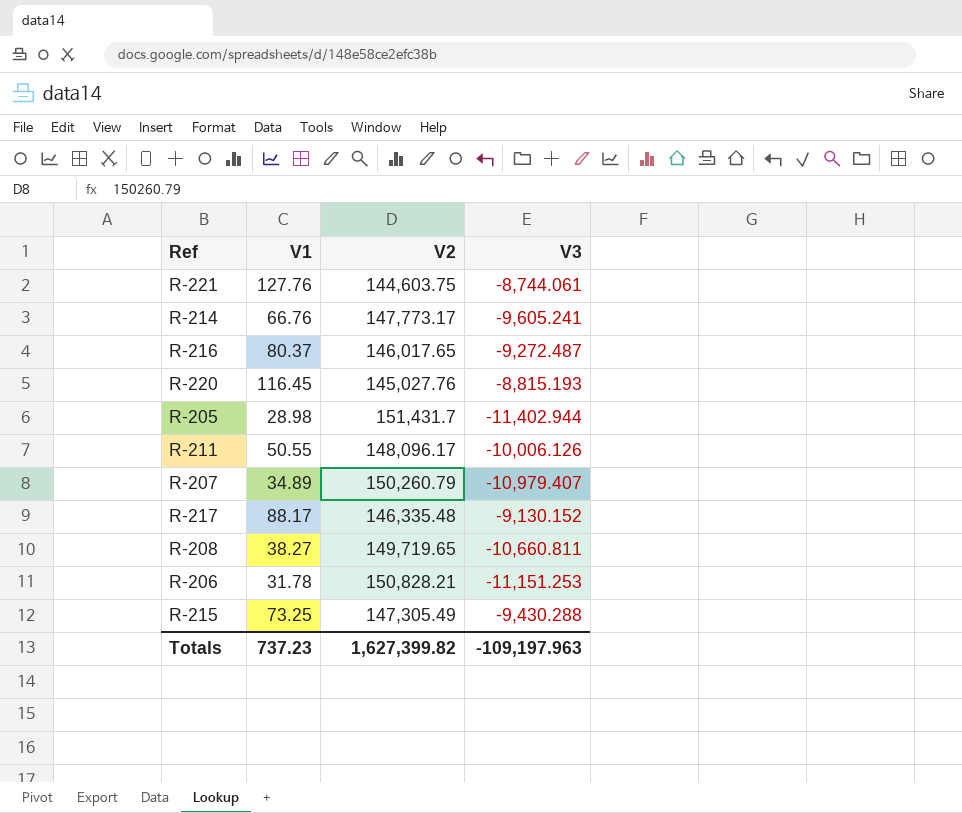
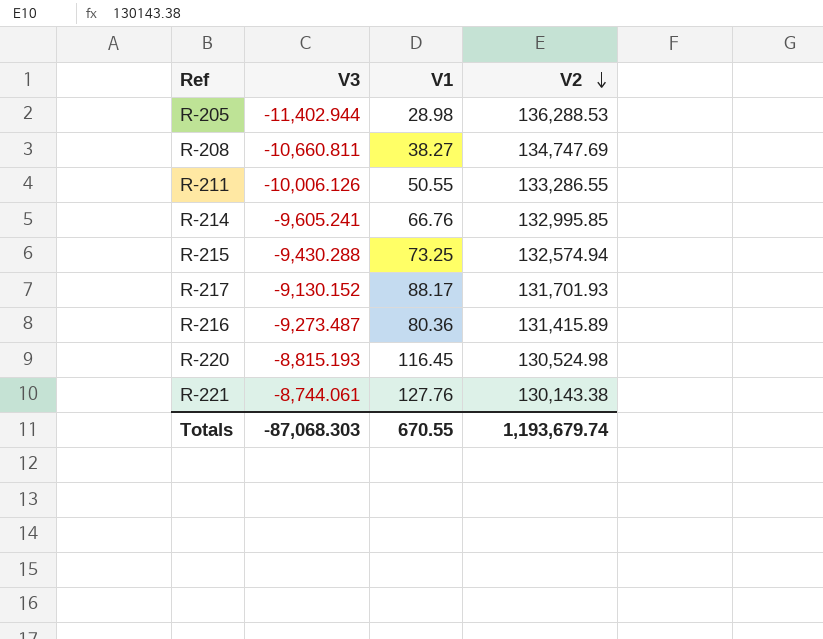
row order: none -> V2 descending
column V3 | position: 4 -> 2
row R-207: 34.89 | 150,260.79 | -10,979.407 -> none
row R-206: 31.78 | 150,828.21 | -11,151.253 -> none
R-205 | V2: 151,431.7 -> 136,288.53
R-208 | V2: 149,719.65 -> 134,747.69
R-211 | V2: 148,096.17 -> 133,286.55
R-214 | V2: 147,773.17 -> 132,995.85
R-215 | V2: 147,305.49 -> 132,574.94
R-217 | V2: 146,335.48 -> 131,701.93
R-216 | V3: -9,272.487 -> -9,273.487
R-216 | V1: 80.37 -> 80.36
R-216 | V2: 146,017.65 -> 131,415.89
R-220 | V2: 145,027.76 -> 130,524.98
R-221 | V2: 144,603.75 -> 130,143.38
Totals | V3: -109,197.963 -> -87,068.303
Totals | V1: 737.23 -> 670.55
Totals | V2: 1,627,399.82 -> 1,193,679.74

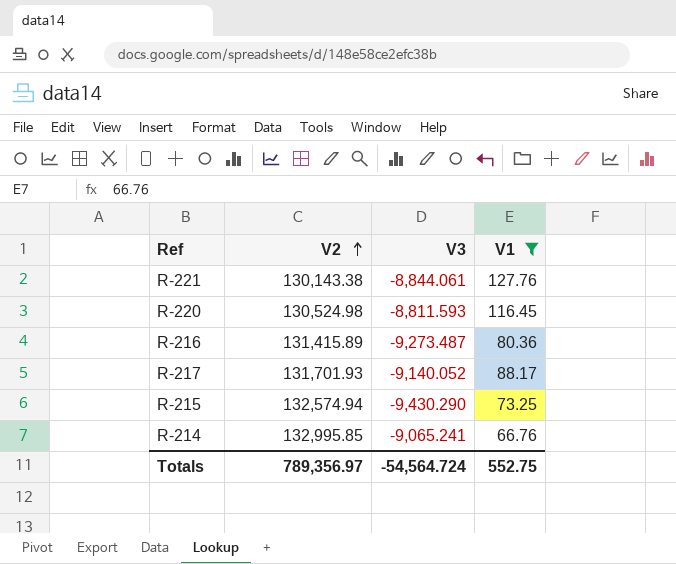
filter: none -> V1 >= 66.76
row order: V2 descending -> V2 ascending
column V2 | position: 4 -> 2
R-221 | V3: -8,744.061 -> -8,844.061
R-220 | V3: -8,815.193 -> -8,811.593
R-217 | V3: -9,130.152 -> -9,140.052
R-215 | V3: -9,430.288 -> -9,430.290
R-214 | V3: -9,605.241 -> -9,065.241
Totals | V2: 1,193,679.74 -> 789,356.97
Totals | V3: -87,068.303 -> -54,564.724
Totals | V1: 670.55 -> 552.75

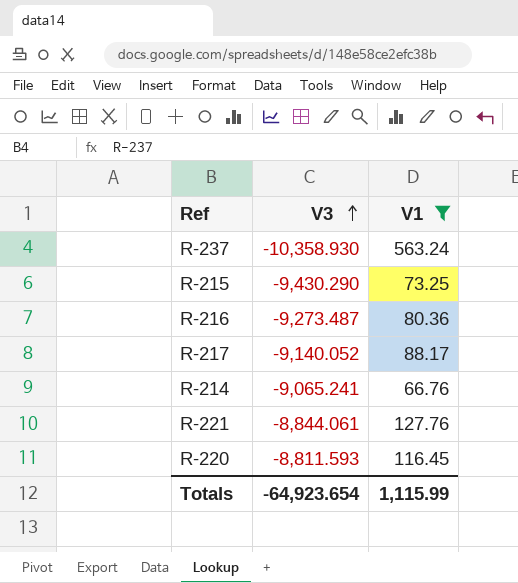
row order: V2 ascending -> V3 ascending
column V2 | position: 2 -> none
row R-237: none -> -10,358.930 | 563.24
Totals | V3: -54,564.724 -> -64,923.654
Totals | V1: 552.75 -> 1,115.99

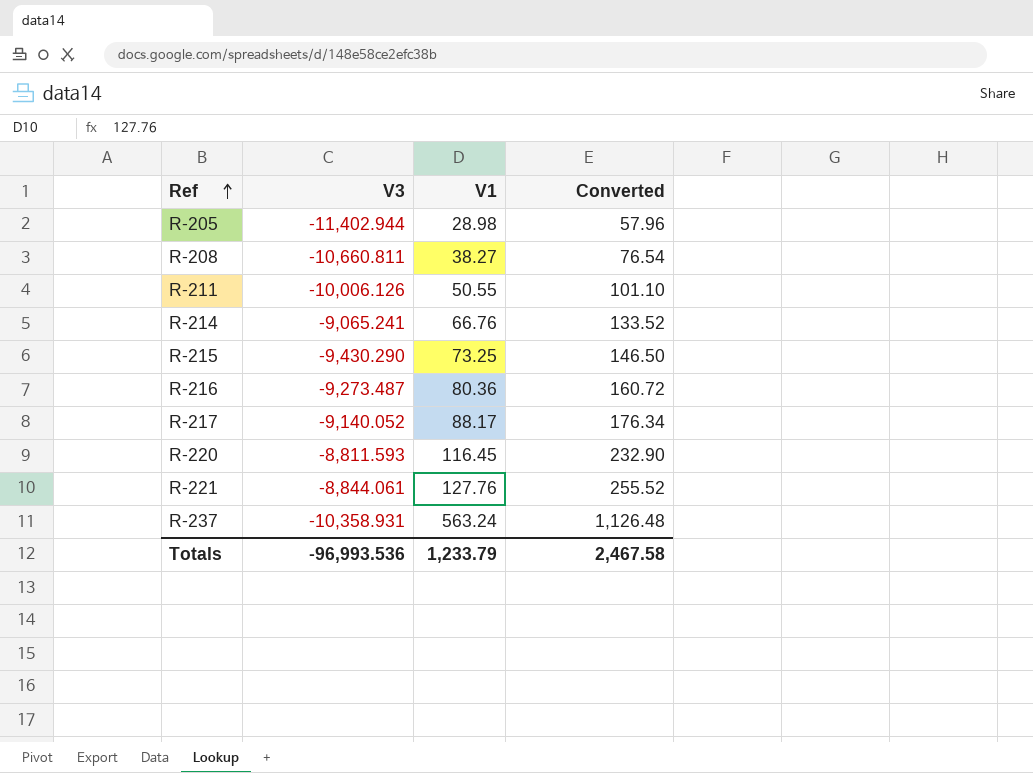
filter: V1 >= 66.76 -> none
row order: V3 ascending -> Ref ascending
column Converted | formula: none -> [V1] * 2
R-237 | V3: -10,358.930 -> -10,358.931
Totals | V3: -64,923.654 -> -96,993.536
Totals | V1: 1,115.99 -> 1,233.79

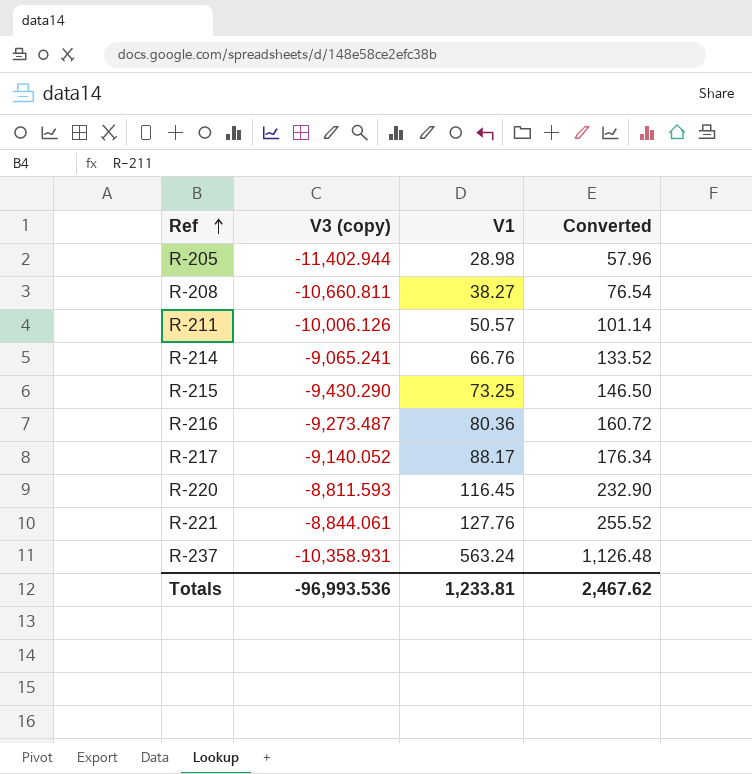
column name: V3 -> V3 (copy)
R-211 | V1: 50.55 -> 50.57
R-211 | Converted: 101.10 -> 101.14
Totals | V1: 1,233.79 -> 1,233.81
Totals | Converted: 2,467.58 -> 2,467.62

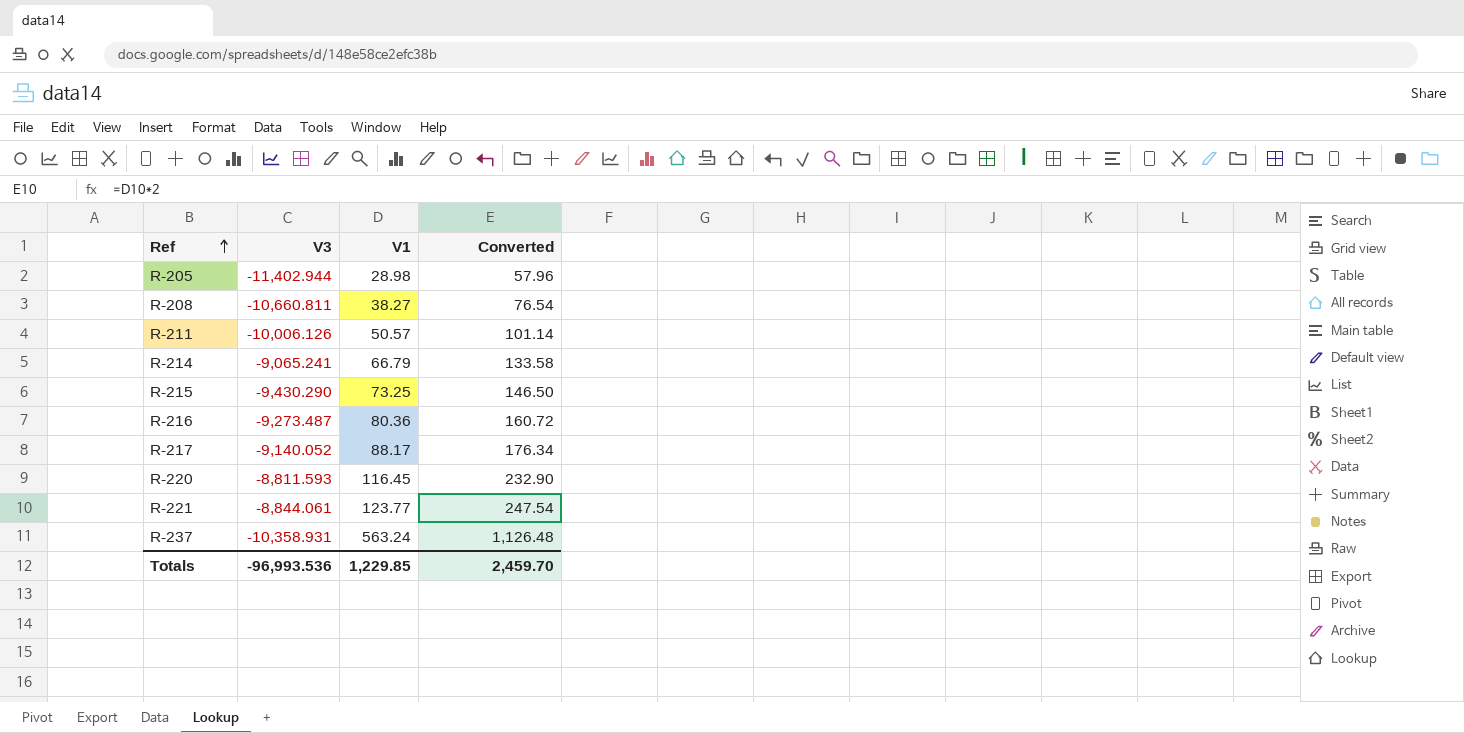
column name: V3 (copy) -> V3
R-214 | V1: 66.76 -> 66.79
R-214 | Converted: 133.52 -> 133.58
R-221 | V1: 127.76 -> 123.77
R-221 | Converted: 255.52 -> 247.54
Totals | V1: 1,233.81 -> 1,229.85
Totals | Converted: 2,467.62 -> 2,459.70

